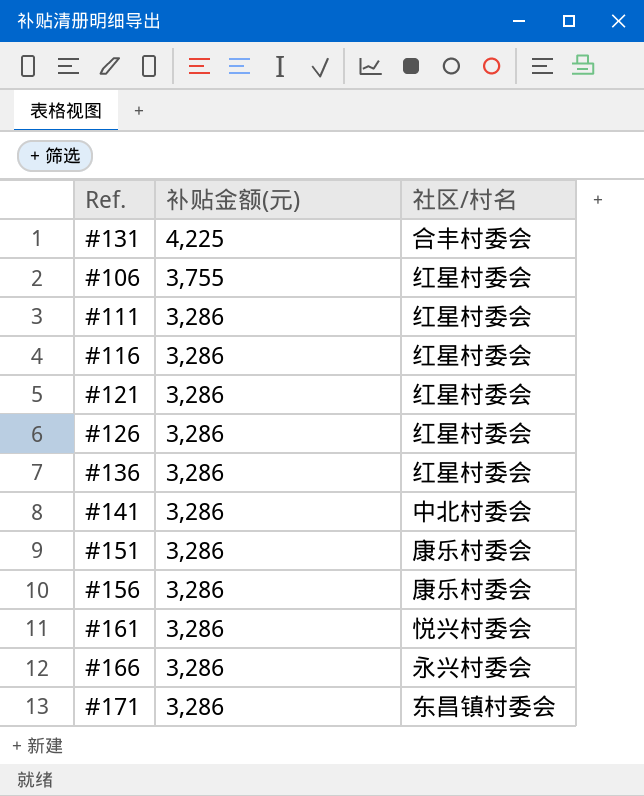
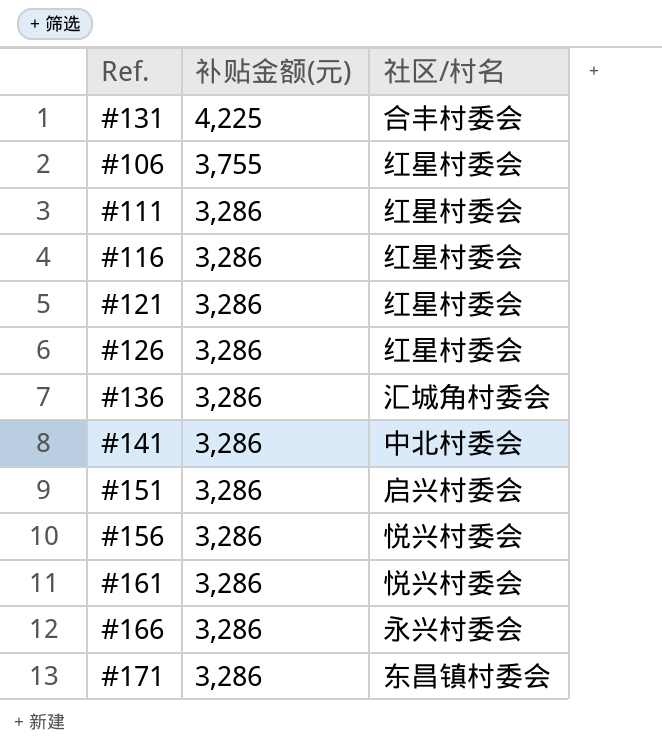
#136 | 社区/村名: 红星村委会 -> 汇城角村委会
#151 | 社区/村名: 康乐村委会 -> 启兴村委会
#156 | 社区/村名: 康乐村委会 -> 悦兴村委会

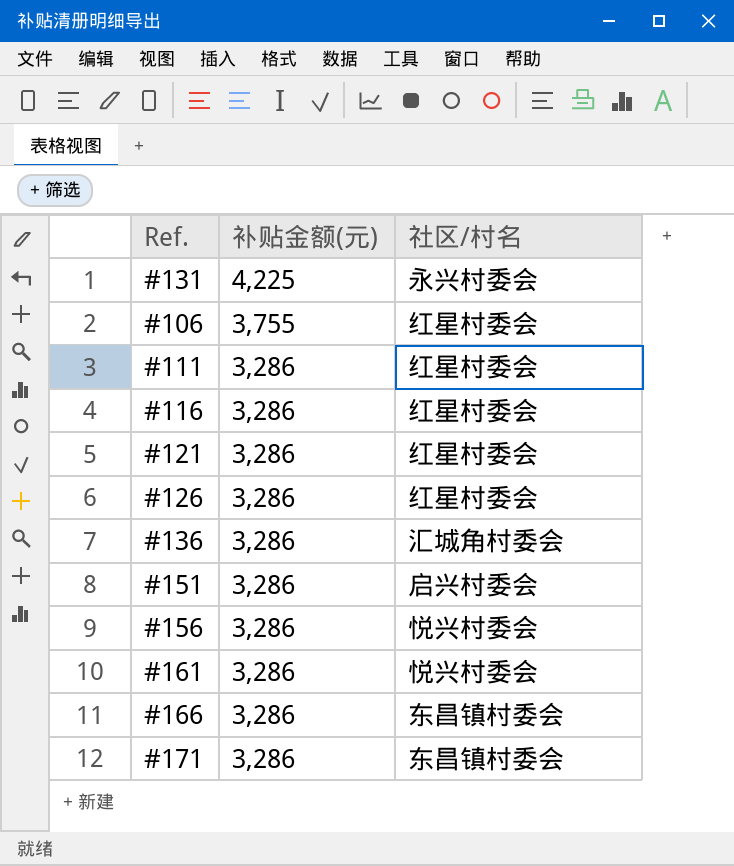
row #141: 3,286 | 中北村委会 -> none
#131 | 社区/村名: 合丰村委会 -> 永兴村委会
#166 | 社区/村名: 永兴村委会 -> 东昌镇村委会

